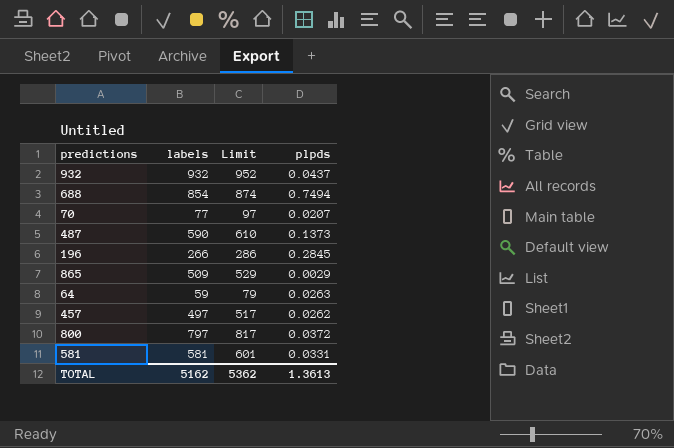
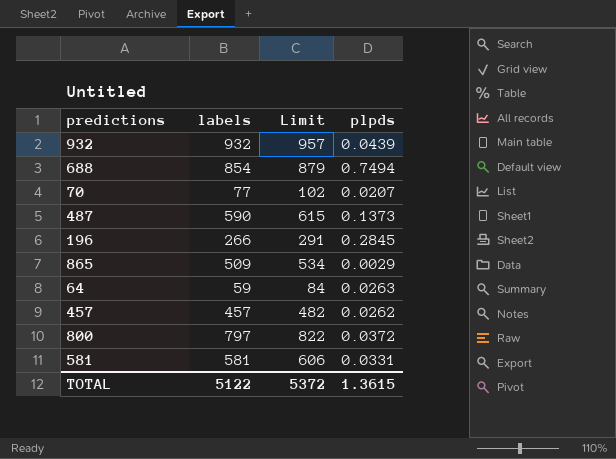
column Limit | formula: [labels] + 20 -> [labels] + 25
932 | plpds: 0.0437 -> 0.0439
457 | labels: 497 -> 457
TOTAL | labels: 5162 -> 5122
TOTAL | Limit: 5362 -> 5372
TOTAL | plpds: 1.3613 -> 1.3615

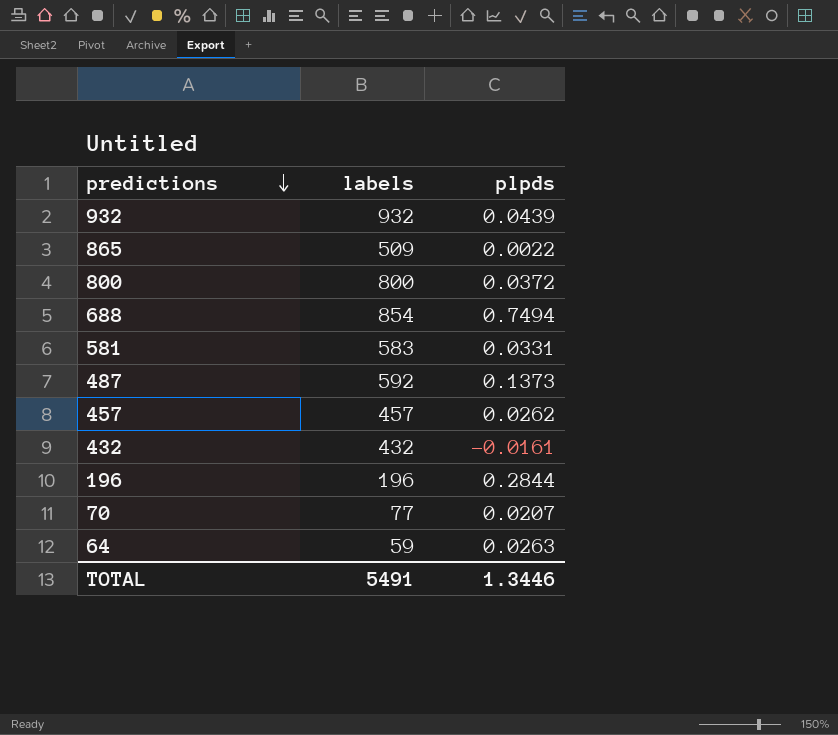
row order: none -> predictions descending
column Limit | formula: [labels] + 25 -> none
865 | plpds: 0.0029 -> 0.0022
800 | labels: 797 -> 800
581 | labels: 581 -> 583
487 | labels: 590 -> 592
row 432: none -> 432 | -0.0161
196 | labels: 266 -> 196
196 | plpds: 0.2845 -> 0.2844
TOTAL | labels: 5122 -> 5491
TOTAL | plpds: 1.3615 -> 1.3446

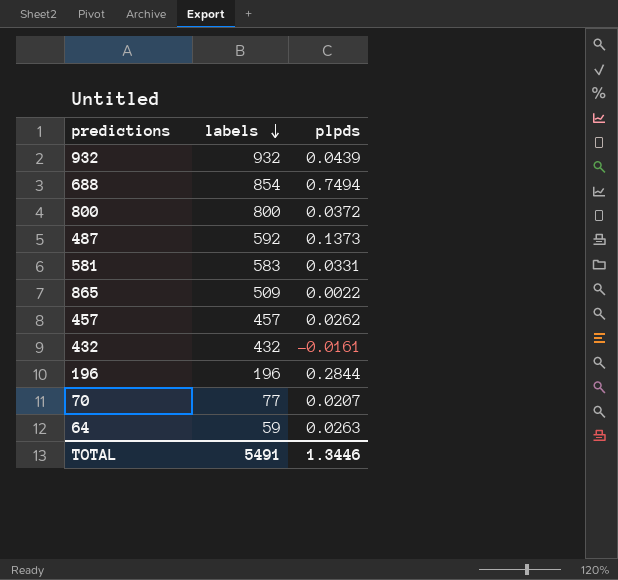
row order: predictions descending -> labels descending

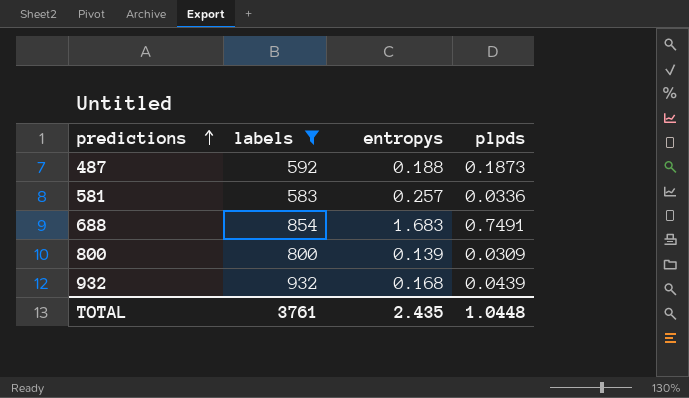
filter: none -> labels >= 583
row order: labels descending -> predictions ascending
column entropys | position: none -> 3
487 | plpds: 0.1373 -> 0.1873
581 | plpds: 0.0331 -> 0.0336
688 | plpds: 0.7494 -> 0.7491
800 | plpds: 0.0372 -> 0.0309
TOTAL | labels: 5491 -> 3761
TOTAL | plpds: 1.3446 -> 1.0448

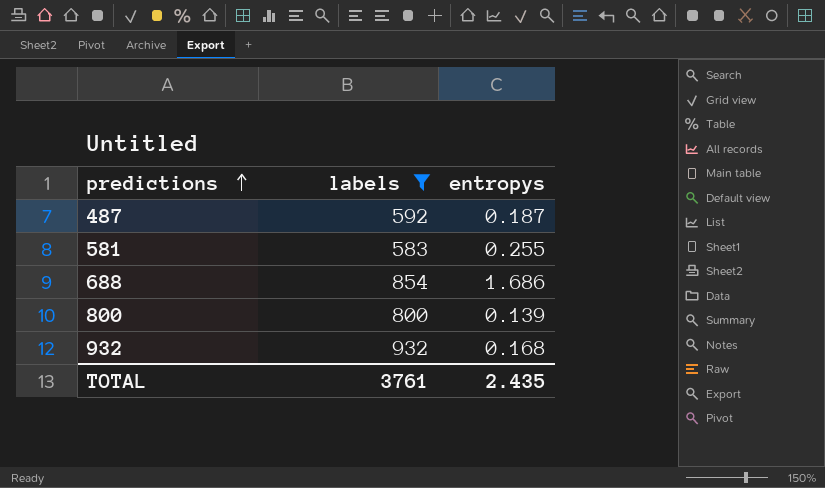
column plpds | position: 4 -> none
487 | entropys: 0.188 -> 0.187
581 | entropys: 0.257 -> 0.255
688 | entropys: 1.683 -> 1.686

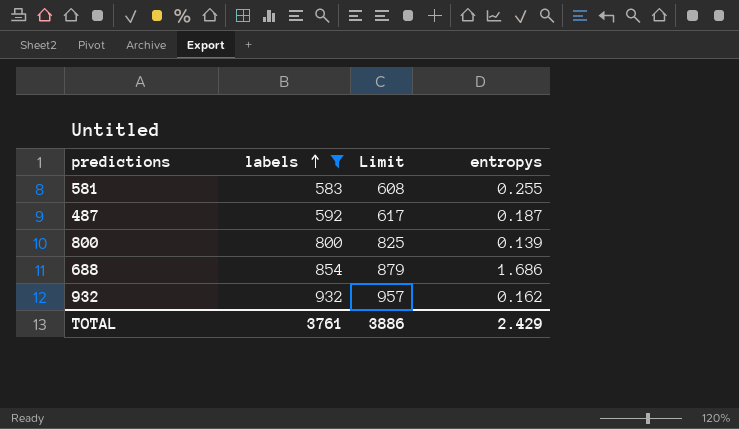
row order: predictions ascending -> labels ascending
column Limit | formula: none -> [labels] + 25
932 | entropys: 0.168 -> 0.162
TOTAL | entropys: 2.435 -> 2.429

